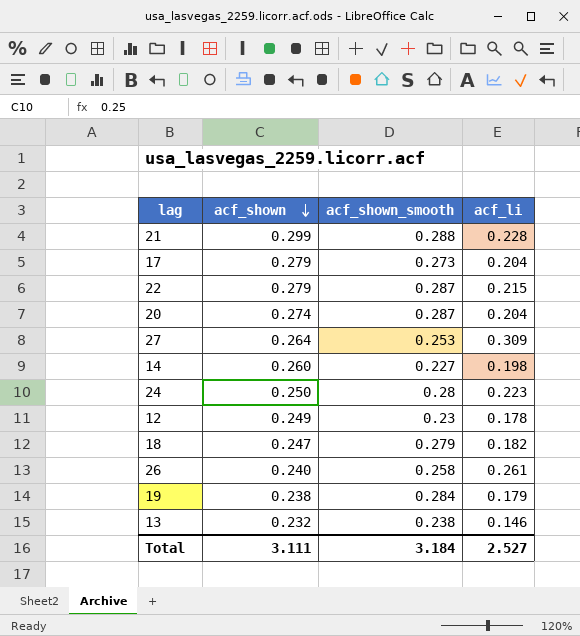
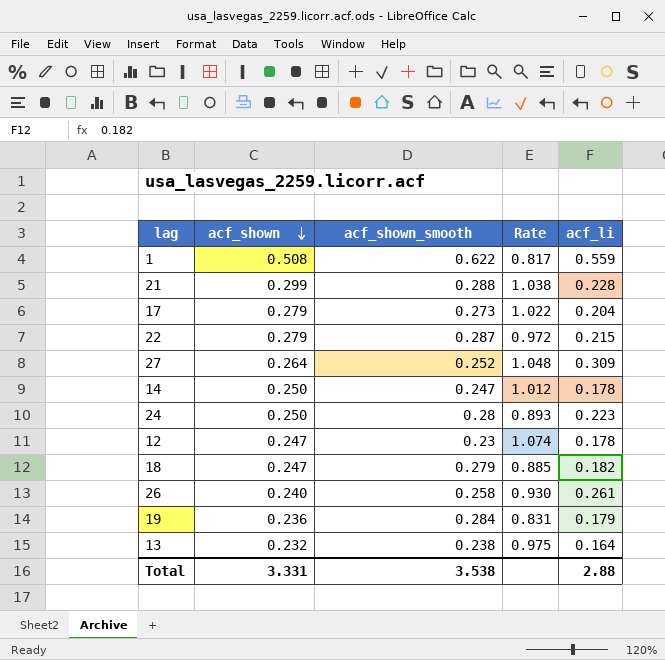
column Rate | formula: none -> [acf_shown] / [acf_shown_smooth]
row 20: 0.274 | 0.287 | 0.204 -> none
row 1: none -> 0.508 | 0.622 | 0.817 | 0.559
27 | acf_shown_smooth: 0.253 -> 0.252
14 | acf_shown: 0.260 -> 0.250
14 | acf_shown_smooth: 0.227 -> 0.247
14 | acf_li: 0.198 -> 0.178
12 | acf_shown: 0.249 -> 0.247
19 | acf_shown: 0.238 -> 0.236
13 | acf_li: 0.146 -> 0.164
Total | acf_shown: 3.111 -> 3.331
Total | acf_shown_smooth: 3.184 -> 3.538
Total | acf_li: 2.527 -> 2.88

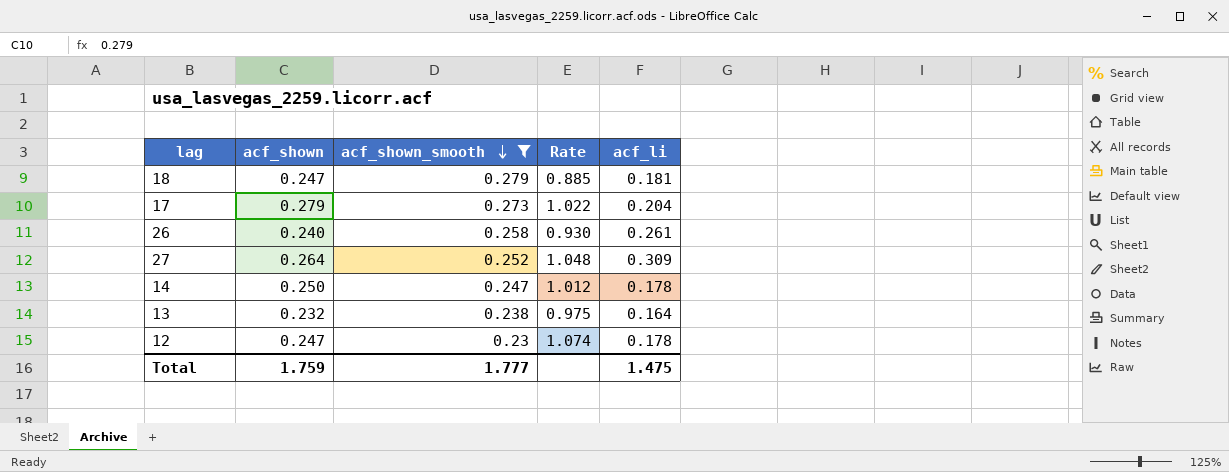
filter: none -> acf_shown_smooth <= 0.279
row order: acf_shown descending -> acf_shown_smooth descending
18 | acf_li: 0.182 -> 0.181
Total | acf_shown: 3.331 -> 1.759
Total | acf_shown_smooth: 3.538 -> 1.777
Total | acf_li: 2.88 -> 1.475

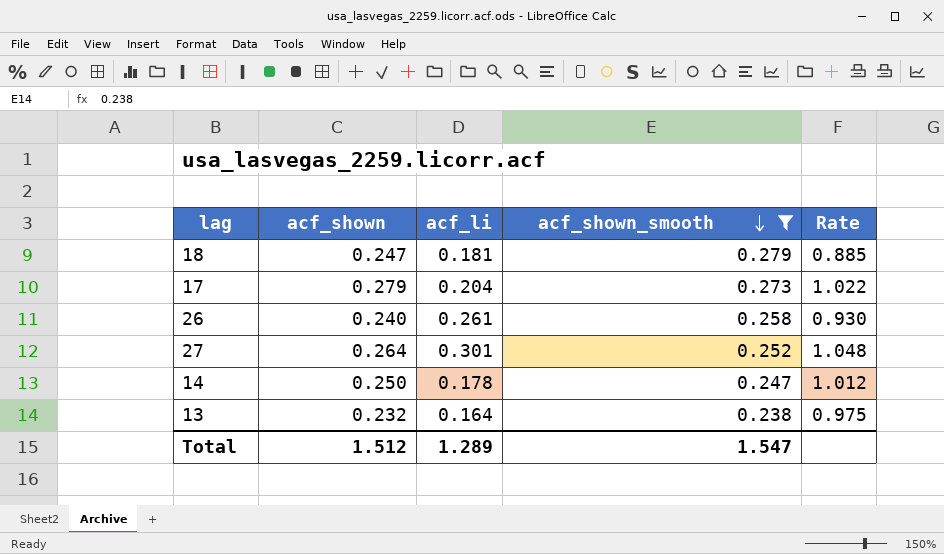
column acf_li | position: 5 -> 3
row 12: 0.247 | 0.23 | 1.074 | 0.178 -> none
27 | acf_li: 0.309 -> 0.301
Total | acf_shown: 1.759 -> 1.512
Total | acf_li: 1.475 -> 1.289
Total | acf_shown_smooth: 1.777 -> 1.547

